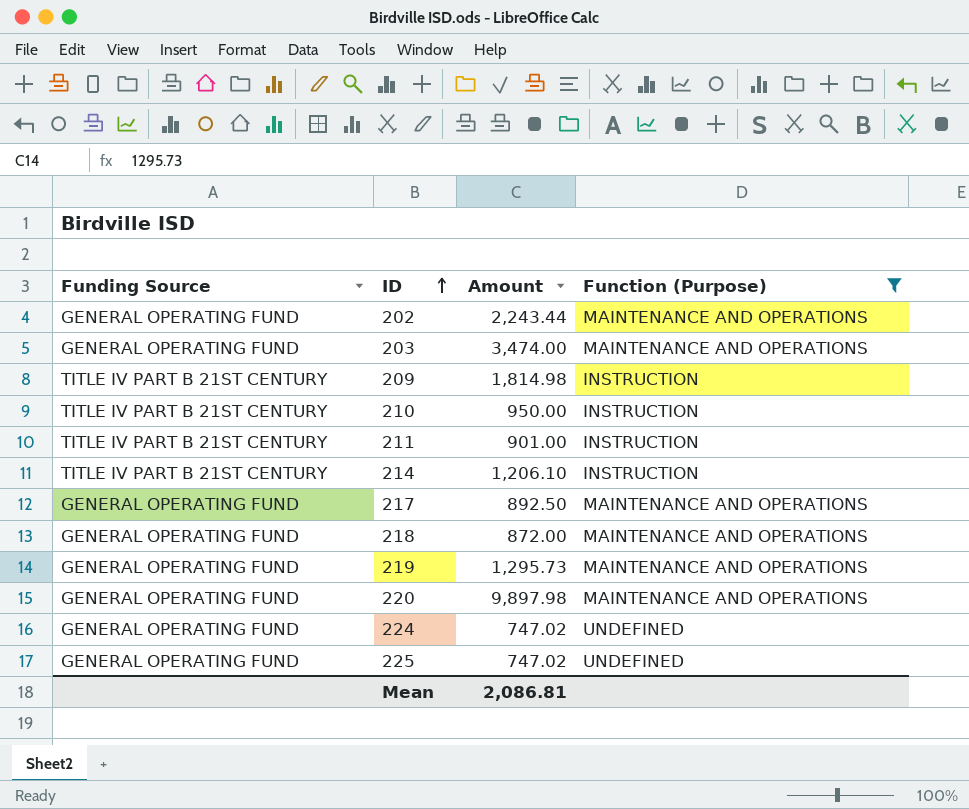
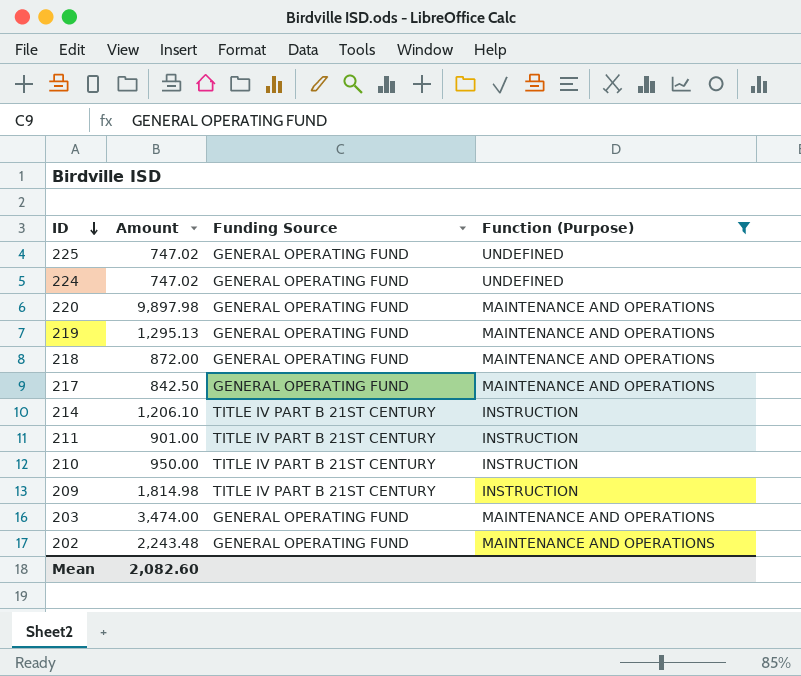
row order: ID ascending -> ID descending
column Funding Source | position: 1 -> 3
219 | Amount: 1,295.73 -> 1,295.13
217 | Amount: 892.50 -> 842.50
202 | Amount: 2,243.44 -> 2,243.48
Mean | Amount: 2,086.81 -> 2,082.60

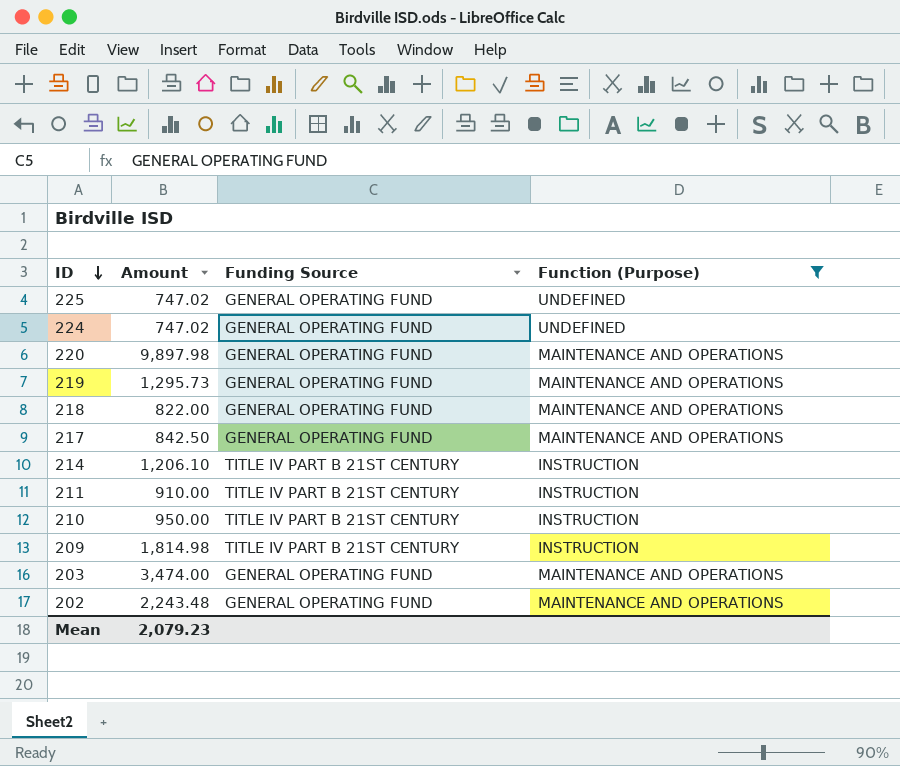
219 | Amount: 1,295.13 -> 1,295.73
218 | Amount: 872.00 -> 822.00
211 | Amount: 901.00 -> 910.00
Mean | Amount: 2,082.60 -> 2,079.23

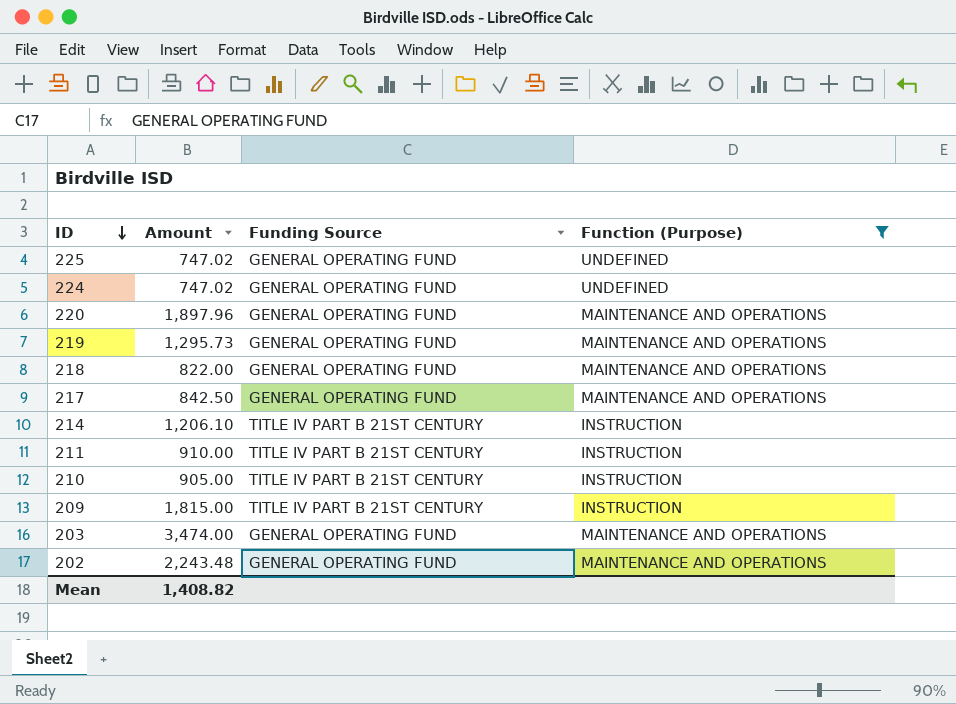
220 | Amount: 9,897.98 -> 1,897.96
210 | Amount: 950.00 -> 905.00
209 | Amount: 1,814.98 -> 1,815.00
Mean | Amount: 2,079.23 -> 1,408.82

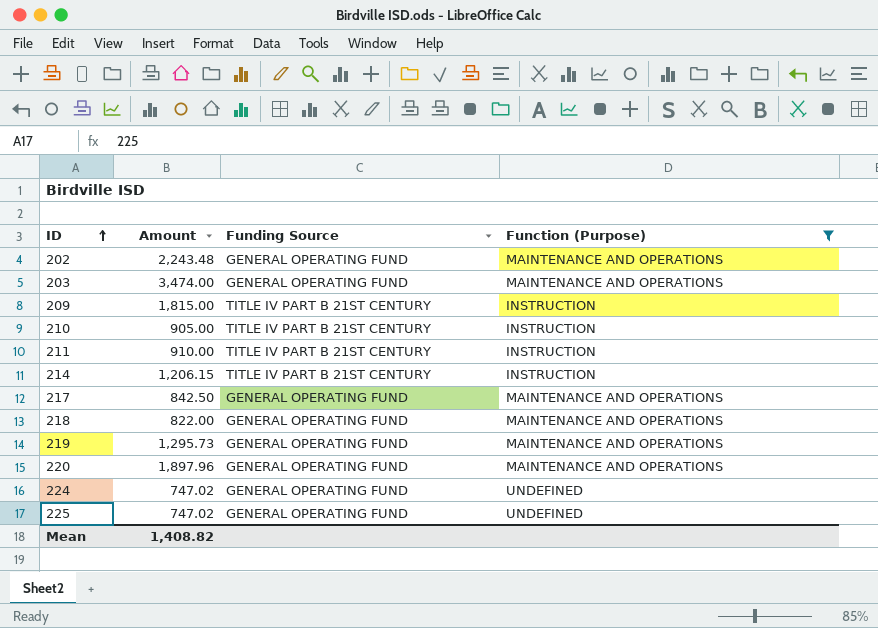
row order: ID descending -> ID ascending
214 | Amount: 1,206.10 -> 1,206.15

